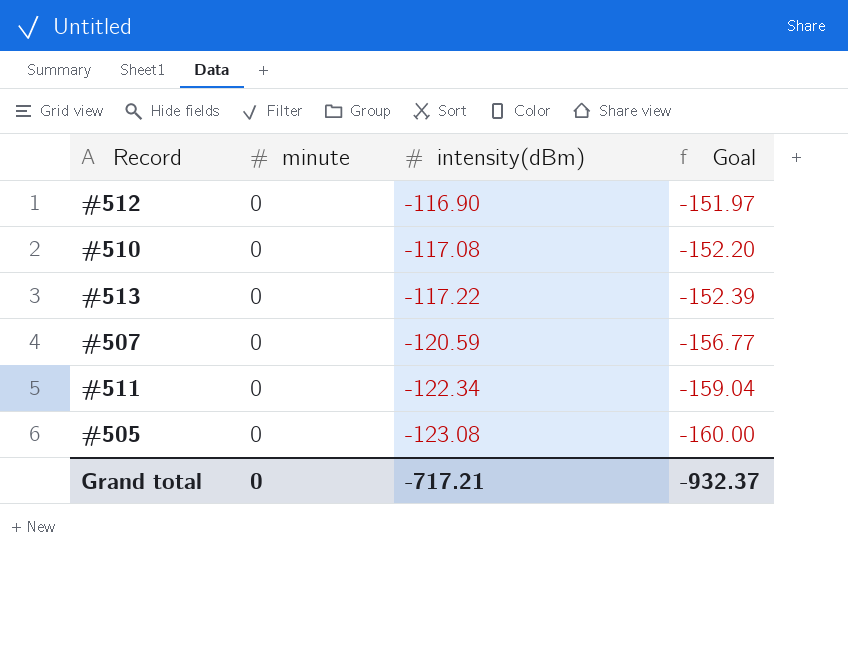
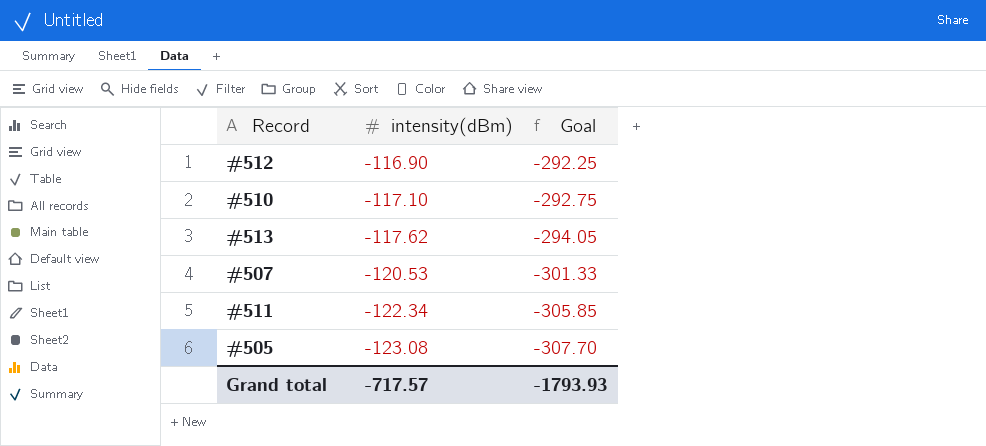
column minute | position: 2 -> none
column Goal | formula: [intensity(dBm)] * 1.3 -> [intensity(dBm)] * 2.5
#510 | intensity(dBm): -117.08 -> -117.10
#513 | intensity(dBm): -117.22 -> -117.62
#507 | intensity(dBm): -120.59 -> -120.53
Grand total | intensity(dBm): -717.21 -> -717.57
Grand total | Goal: -932.37 -> -1793.93

